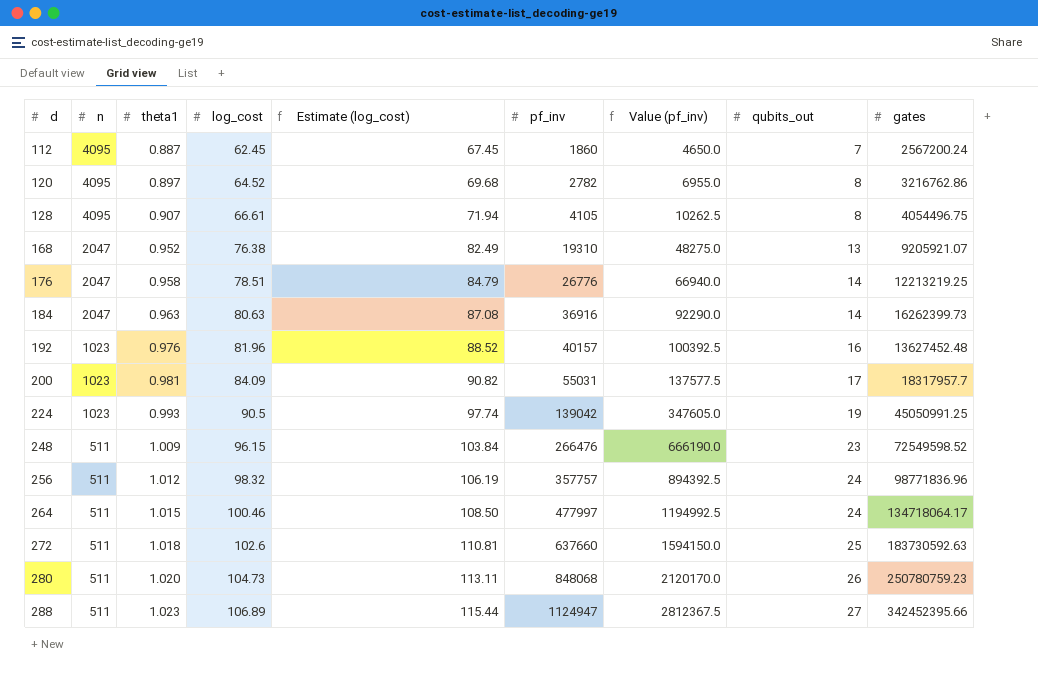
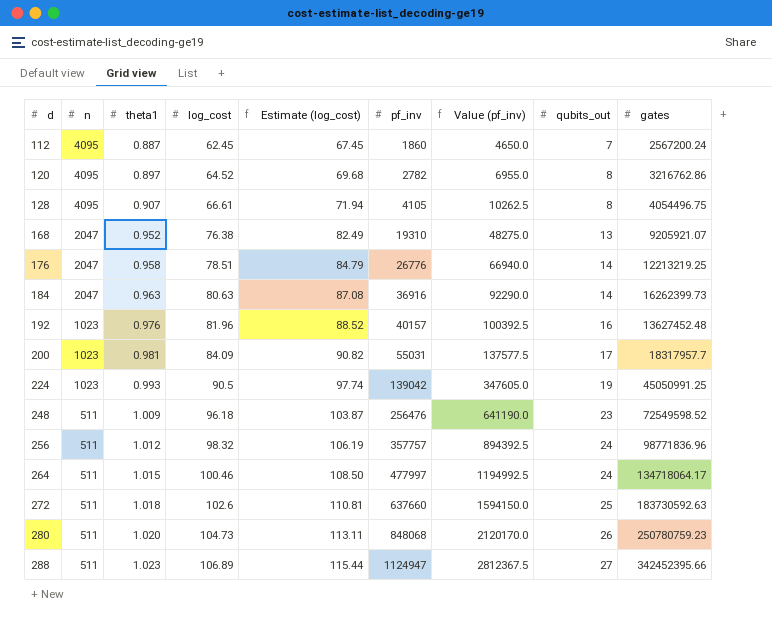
248 | log_cost: 96.15 -> 96.18
248 | Estimate (log_cost): 103.84 -> 103.87
248 | pf_inv: 266476 -> 256476
248 | Value (pf_inv): 666190.0 -> 641190.0

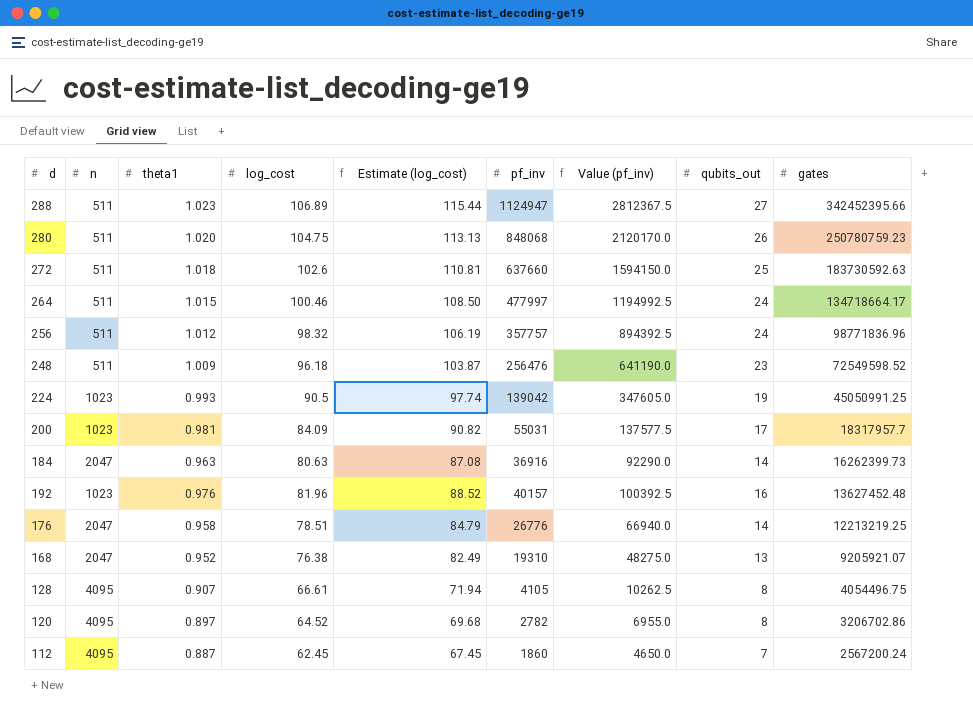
row order: d ascending -> gates descending
280 | log_cost: 104.73 -> 104.75
280 | Estimate (log_cost): 113.11 -> 113.13
264 | gates: 134718064.17 -> 134718664.17
120 | gates: 3216762.86 -> 3206702.86

